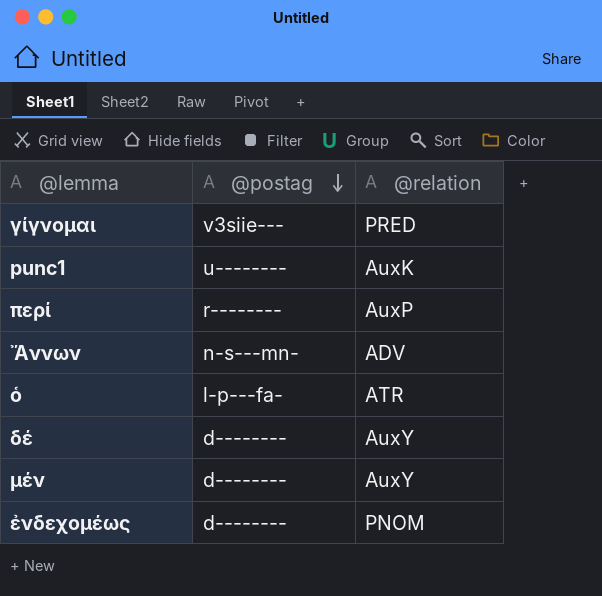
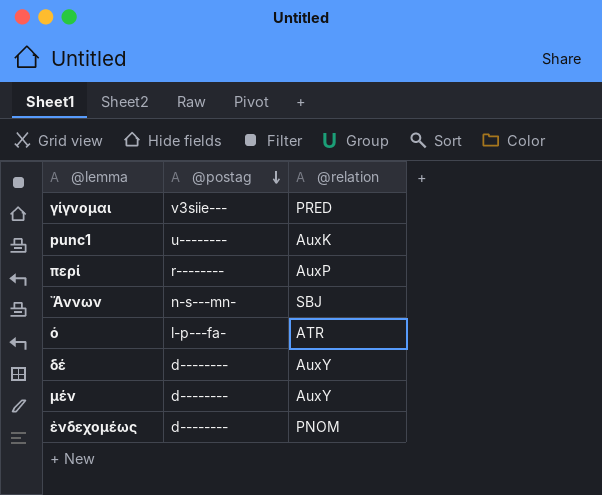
Ἄννων | @relation: ADV -> SBJ

